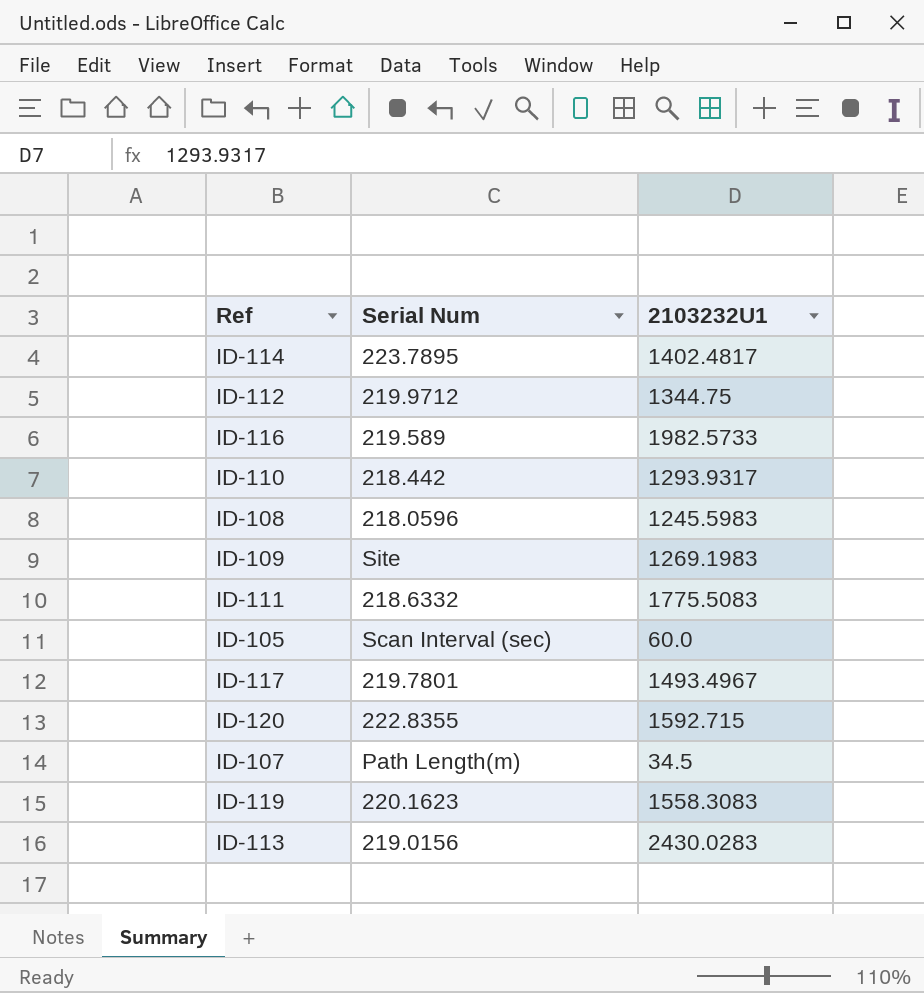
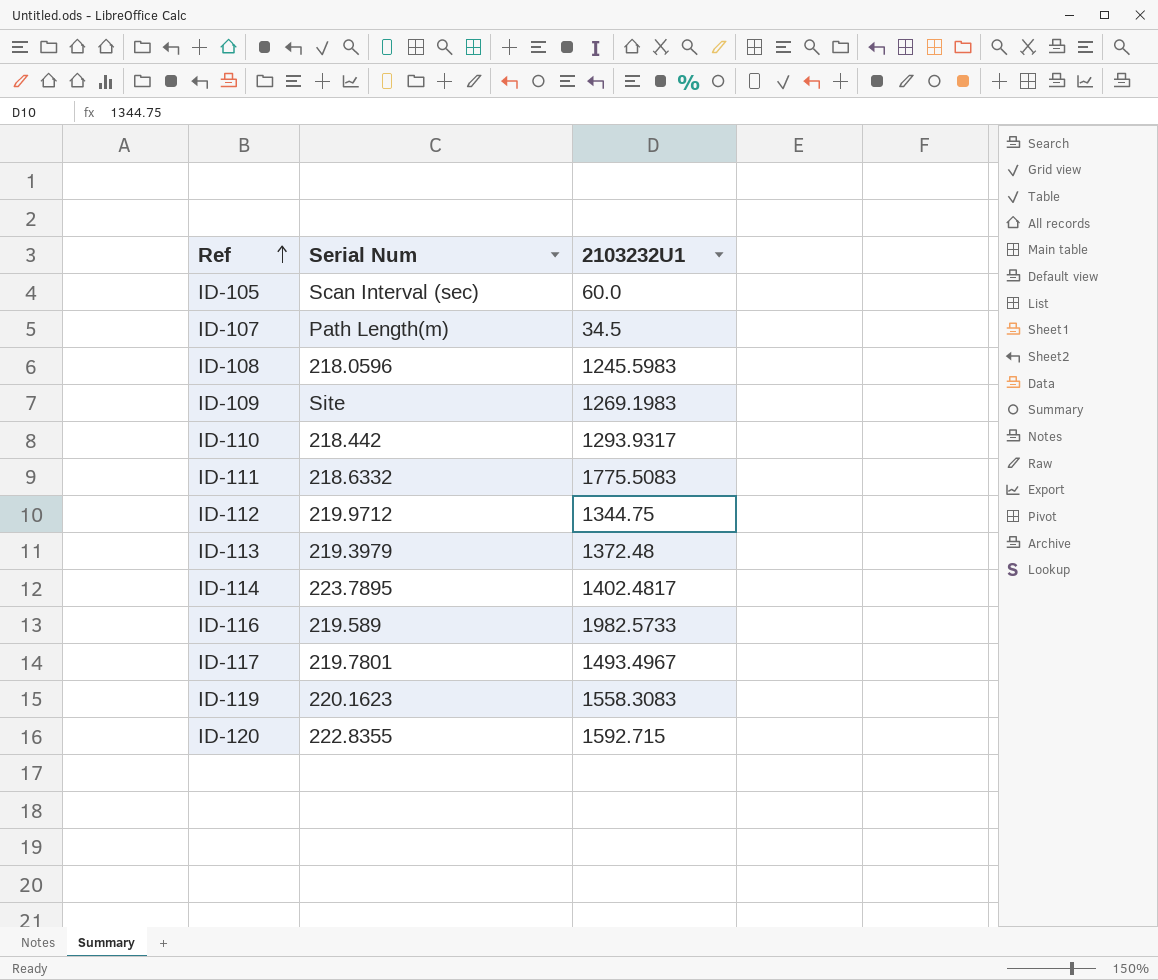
row order: none -> Ref ascending
ID-113 | Serial Num: 219.0156 -> 219.3979
ID-113 | 2103232U1: 2430.0283 -> 1372.48

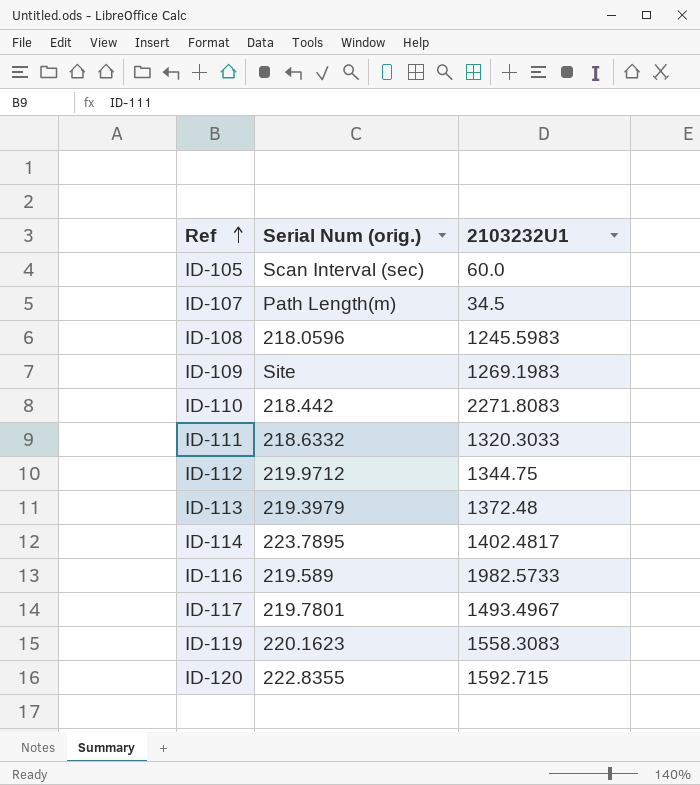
column name: Serial Num -> Serial Num (orig.)
ID-110 | 2103232U1: 1293.9317 -> 2271.8083
ID-111 | 2103232U1: 1775.5083 -> 1320.3033

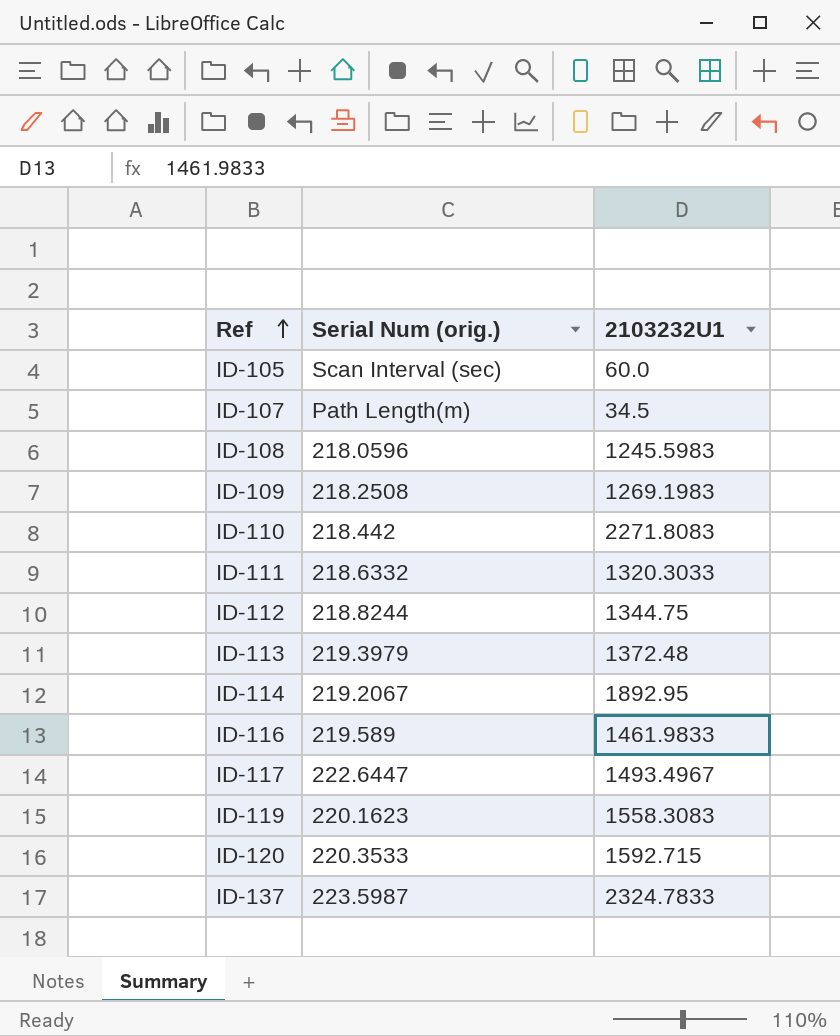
ID-109 | Serial Num (orig.): Site -> 218.2508
ID-112 | Serial Num (orig.): 219.9712 -> 218.8244
ID-114 | Serial Num (orig.): 223.7895 -> 219.2067
ID-114 | 2103232U1: 1402.4817 -> 1892.95
ID-116 | 2103232U1: 1982.5733 -> 1461.9833
ID-117 | Serial Num (orig.): 219.7801 -> 222.6447
ID-120 | Serial Num (orig.): 222.8355 -> 220.3533
row ID-137: none -> 223.5987 | 2324.7833

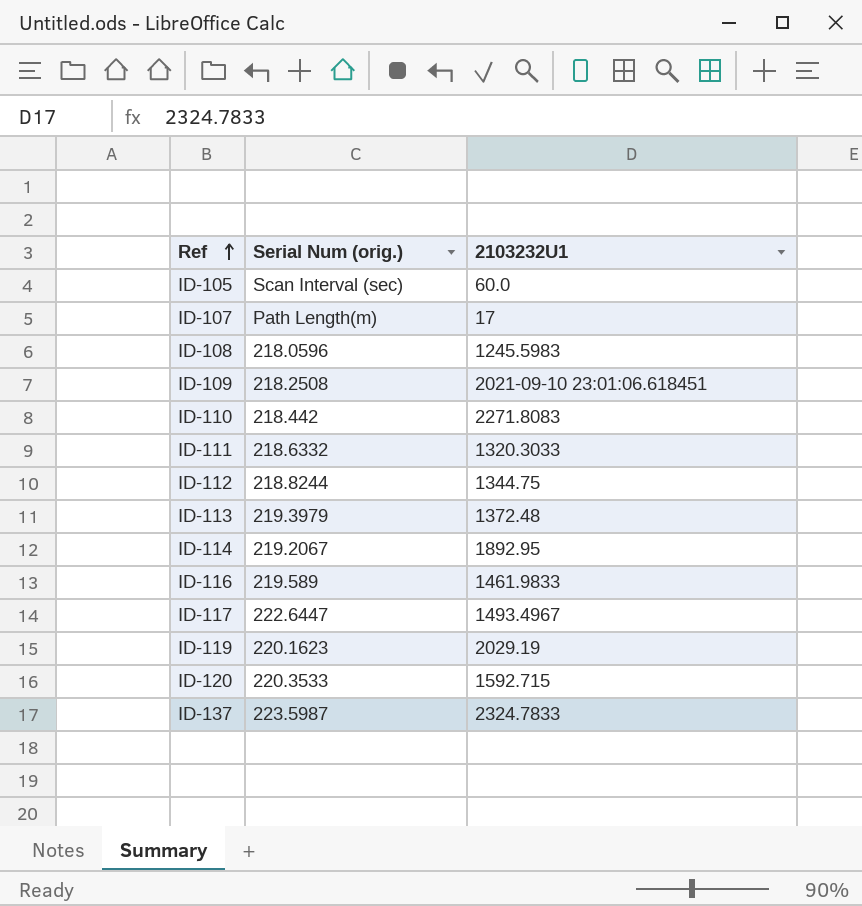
ID-107 | 2103232U1: 34.5 -> 17
ID-109 | 2103232U1: 1269.1983 -> 2021-09-10 23:01:06.618451
ID-119 | 2103232U1: 1558.3083 -> 2029.19

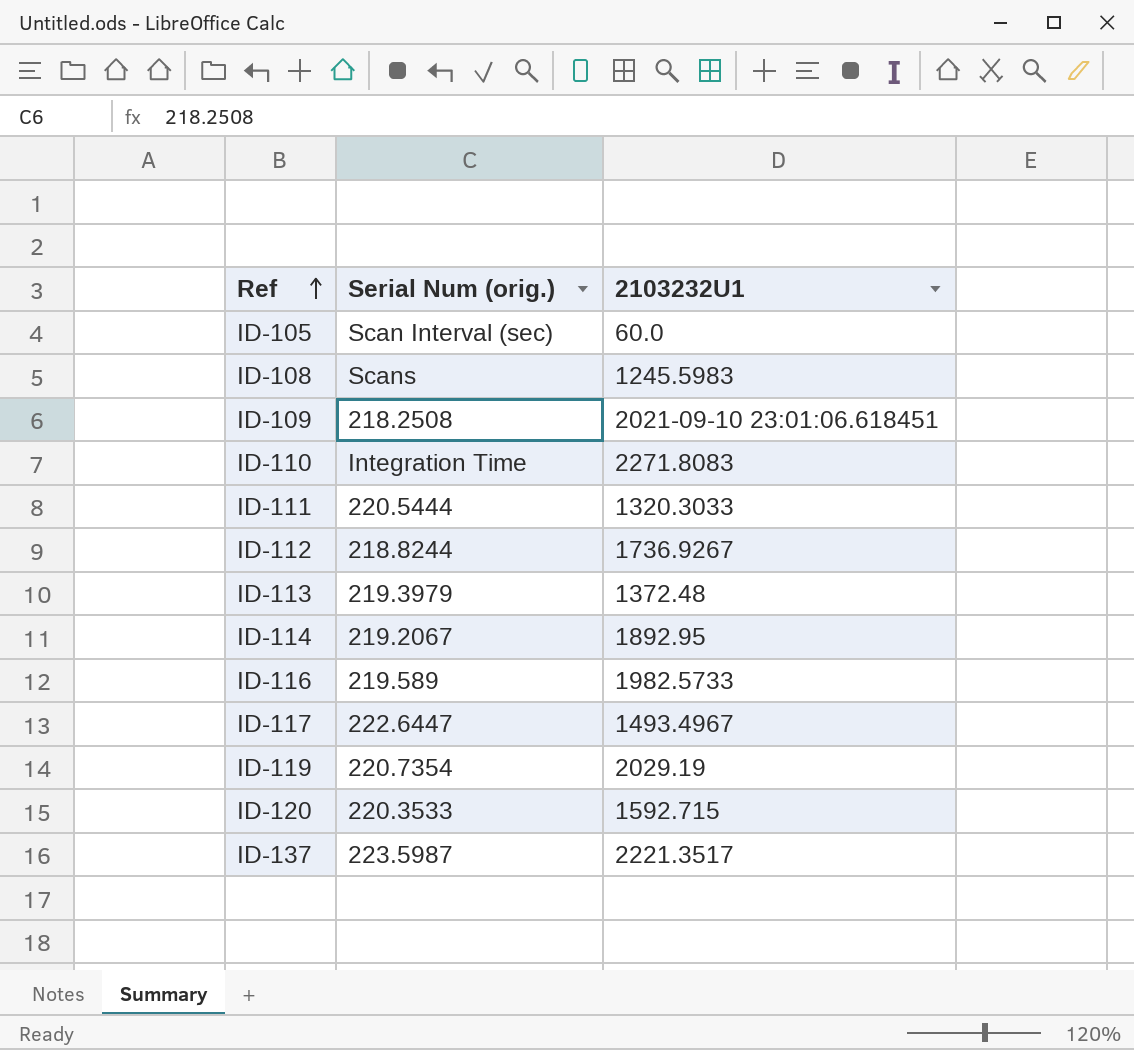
row ID-107: Path Length(m) | 17 -> none
ID-108 | Serial Num (orig.): 218.0596 -> Scans
ID-110 | Serial Num (orig.): 218.442 -> Integration Time
ID-111 | Serial Num (orig.): 218.6332 -> 220.5444
ID-112 | 2103232U1: 1344.75 -> 1736.9267
ID-116 | 2103232U1: 1461.9833 -> 1982.5733
ID-119 | Serial Num (orig.): 220.1623 -> 220.7354
ID-137 | 2103232U1: 2324.7833 -> 2221.3517

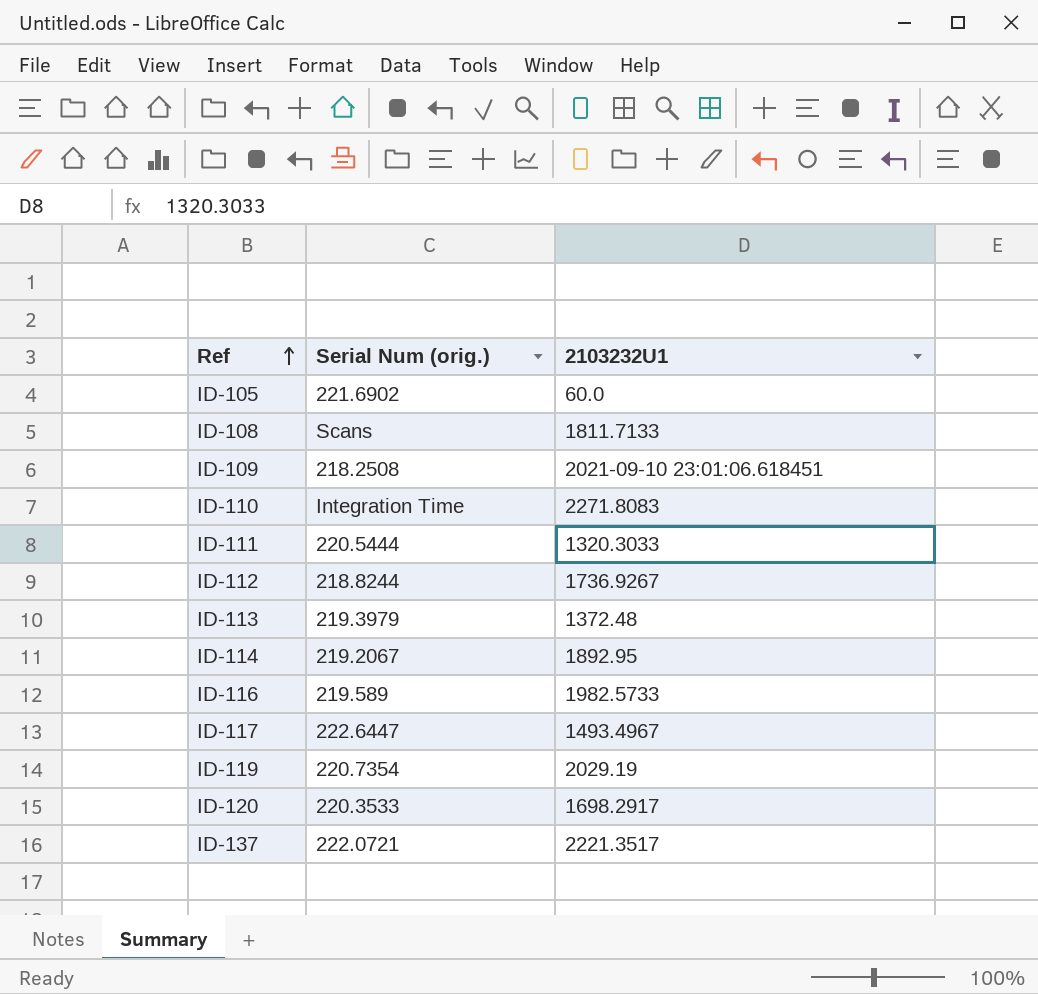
ID-105 | Serial Num (orig.): Scan Interval (sec) -> 221.6902
ID-108 | 2103232U1: 1245.5983 -> 1811.7133
ID-120 | 2103232U1: 1592.715 -> 1698.2917
ID-137 | Serial Num (orig.): 223.5987 -> 222.0721

